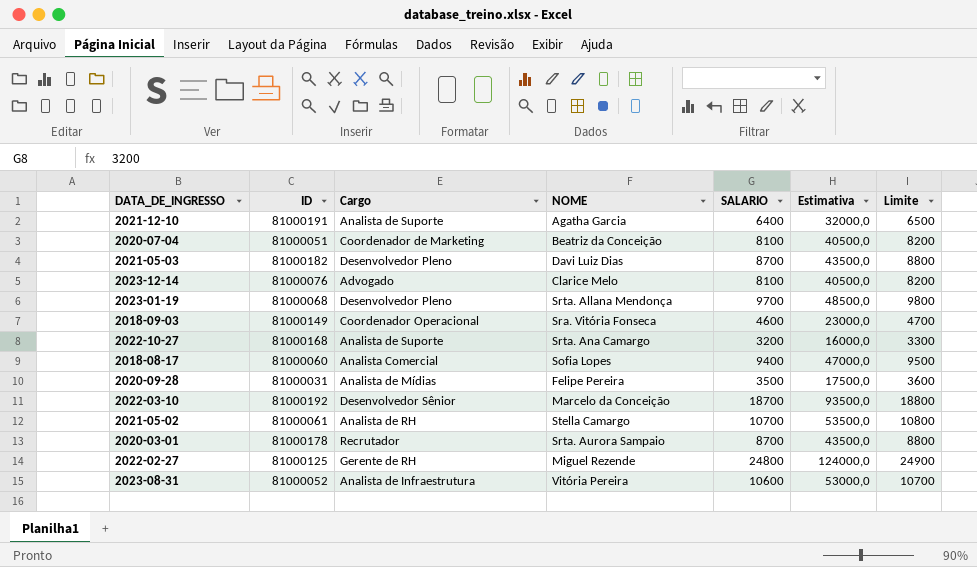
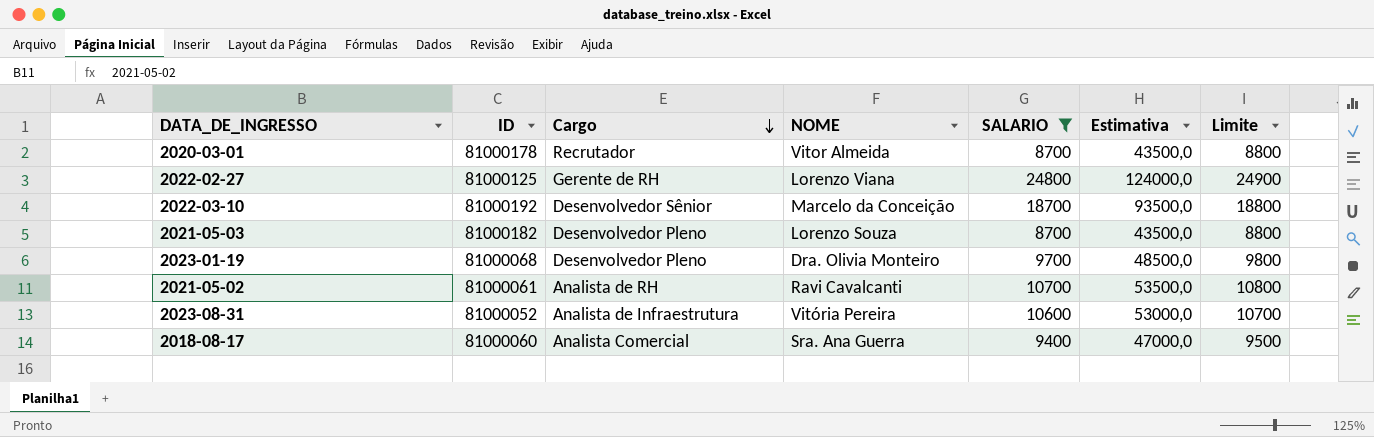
filter: none -> SALARIO >= 8700
row order: none -> Cargo descending
2020-03-01 | NOME: Srta. Aurora Sampaio -> Vitor Almeida
2022-02-27 | NOME: Miguel Rezende -> Lorenzo Viana
2021-05-03 | NOME: Davi Luiz Dias -> Lorenzo Souza
2023-01-19 | NOME: Srta. Allana Mendonça -> Dra. Olivia Monteiro
2021-05-02 | NOME: Stella Camargo -> Ravi Cavalcanti
2018-08-17 | NOME: Sofia Lopes -> Sra. Ana Guerra

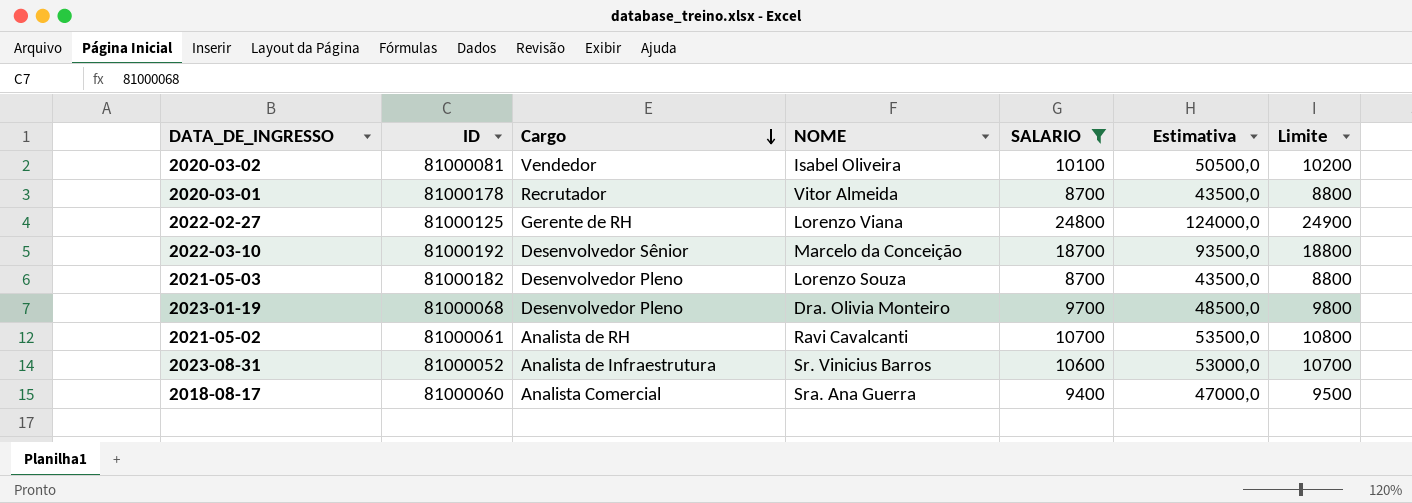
row 2020-03-02: none -> 81000081 | Vendedor | Isabel Oliveira | 10100 | 50500,0 | 10200
2023-08-31 | NOME: Vitória Pereira -> Sr. Vinicius Barros

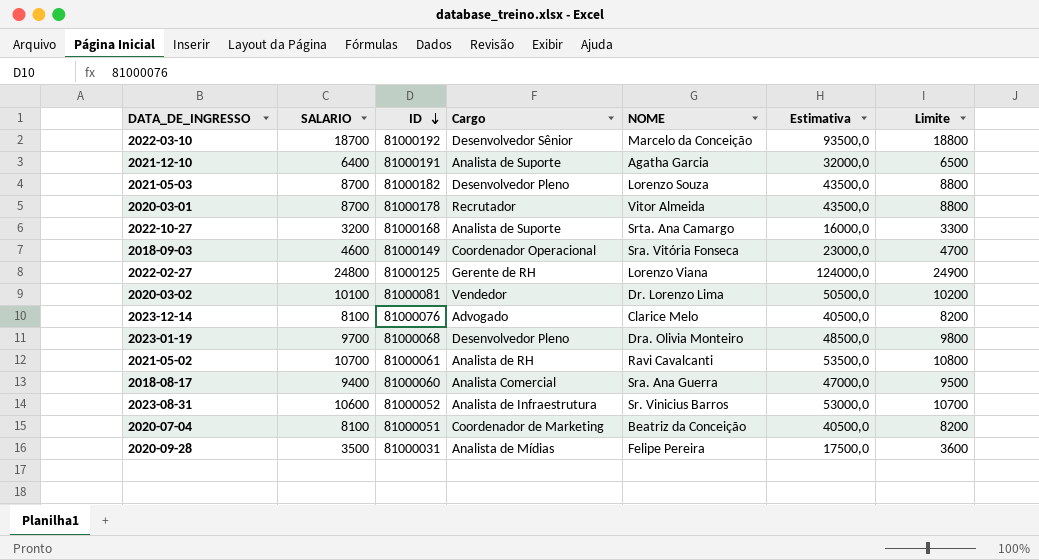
filter: SALARIO >= 8700 -> none
row order: Cargo descending -> ID descending
column SALARIO | position: 5 -> 2
2020-03-02 | NOME: Isabel Oliveira -> Dr. Lorenzo Lima

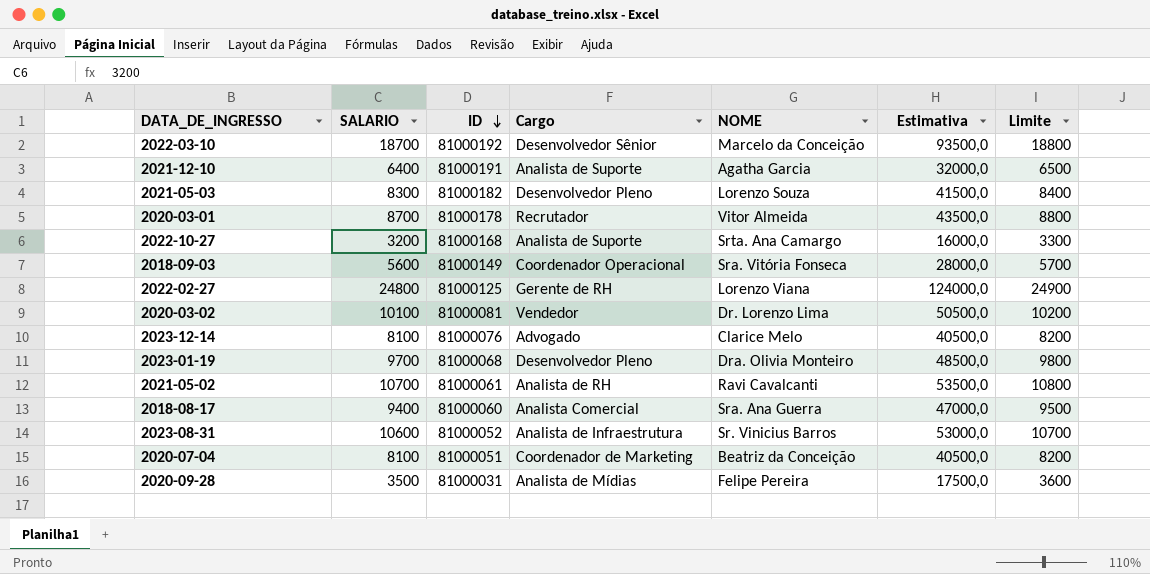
2021-05-03 | SALARIO: 8700 -> 8300
2021-05-03 | Estimativa: 43500,0 -> 41500,0
2021-05-03 | Limite: 8800 -> 8400
2018-09-03 | SALARIO: 4600 -> 5600
2018-09-03 | Estimativa: 23000,0 -> 28000,0
2018-09-03 | Limite: 4700 -> 5700

